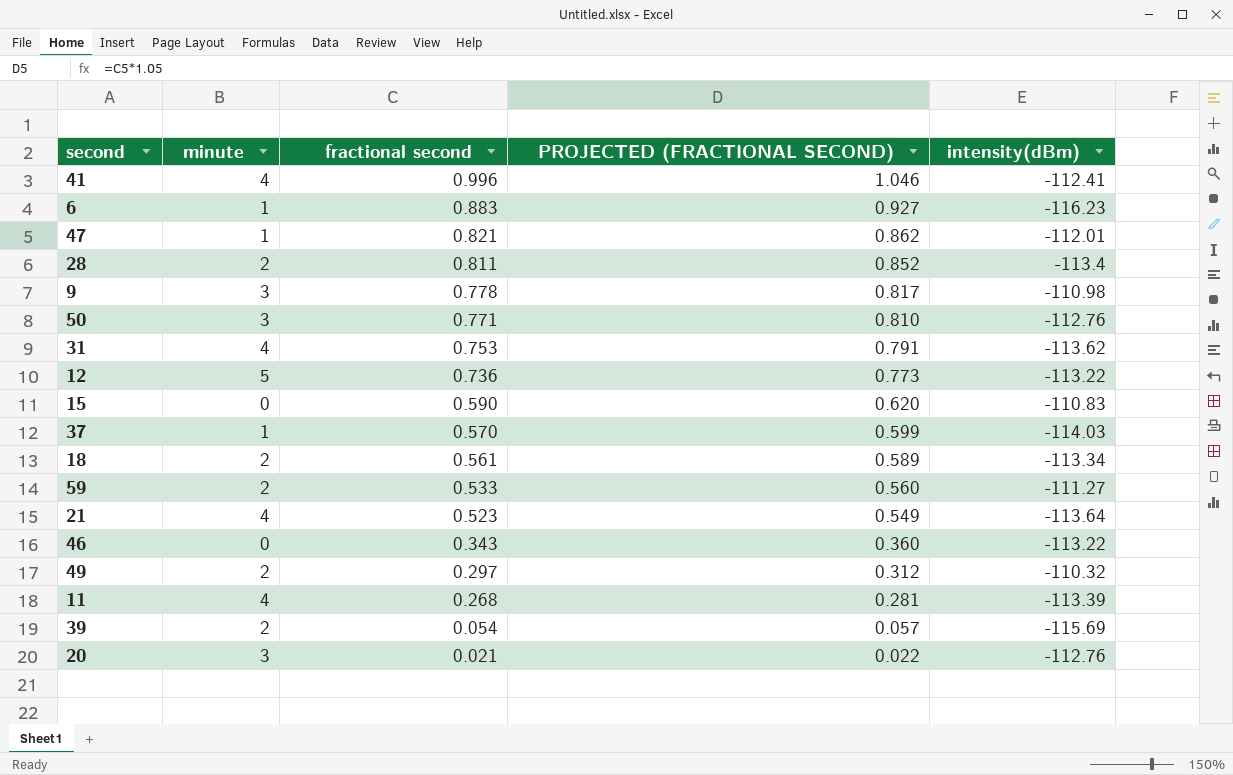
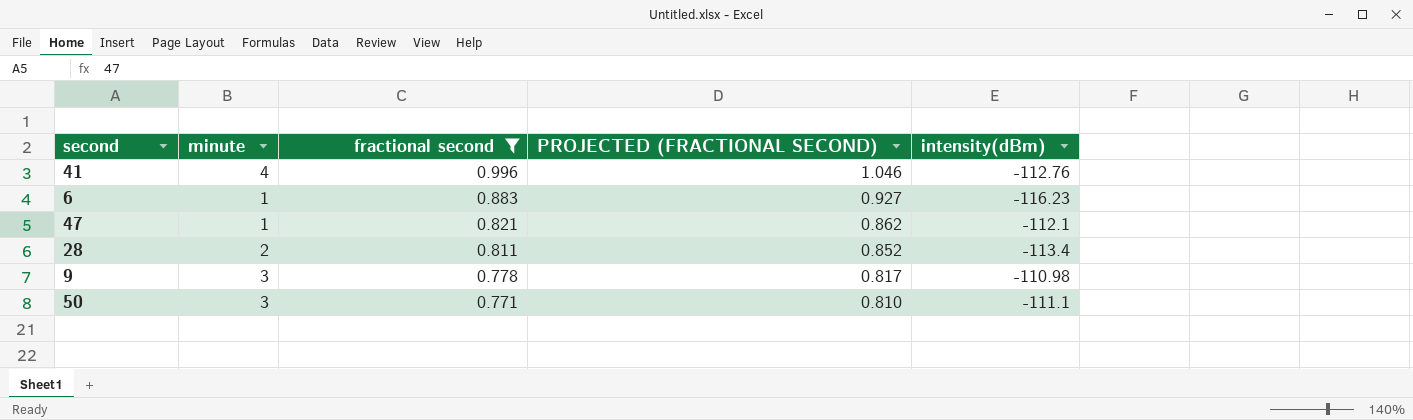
filter: none -> fractional second >= 0.771
41 | intensity(dBm): -112.41 -> -112.76
47 | intensity(dBm): -112.01 -> -112.1
50 | intensity(dBm): -112.76 -> -111.1

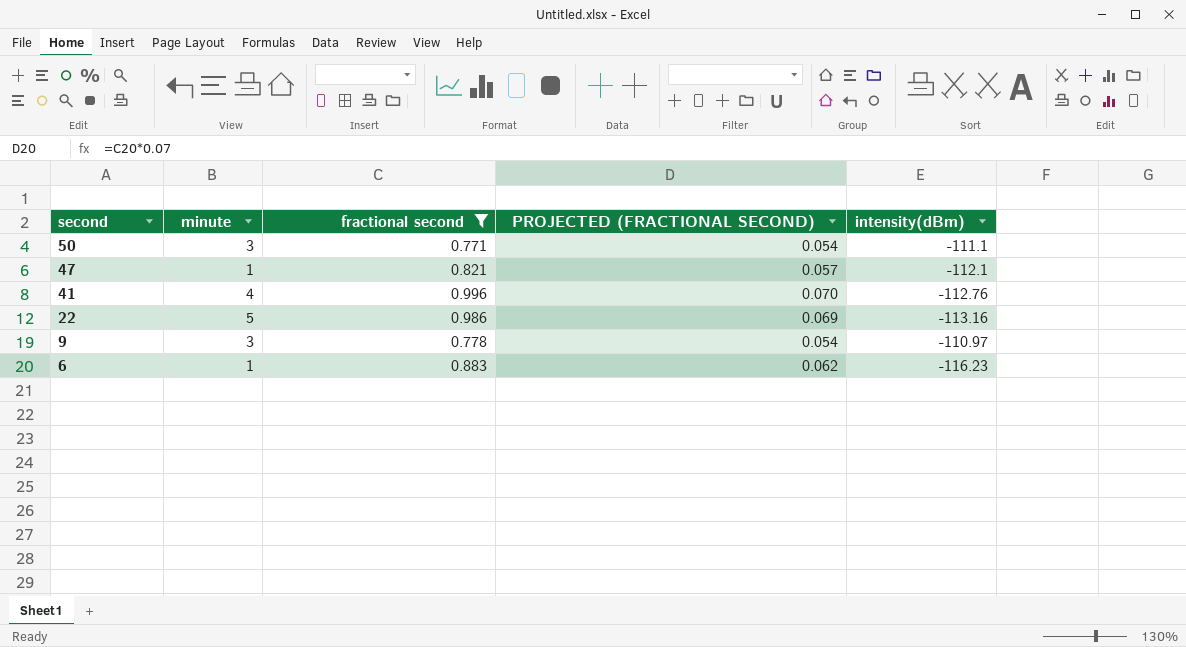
row order: fractional second descending -> second descending
column PROJECTED (FRACTIONAL SECOND) | formula: [fractional second] * 1.05 -> [fractional second] * 0.07
row 28: 2 | 0.811 | 0.852 | -113.4 -> none
row 22: none -> 5 | 0.986 | 0.069 | -113.16
9 | intensity(dBm): -110.98 -> -110.97

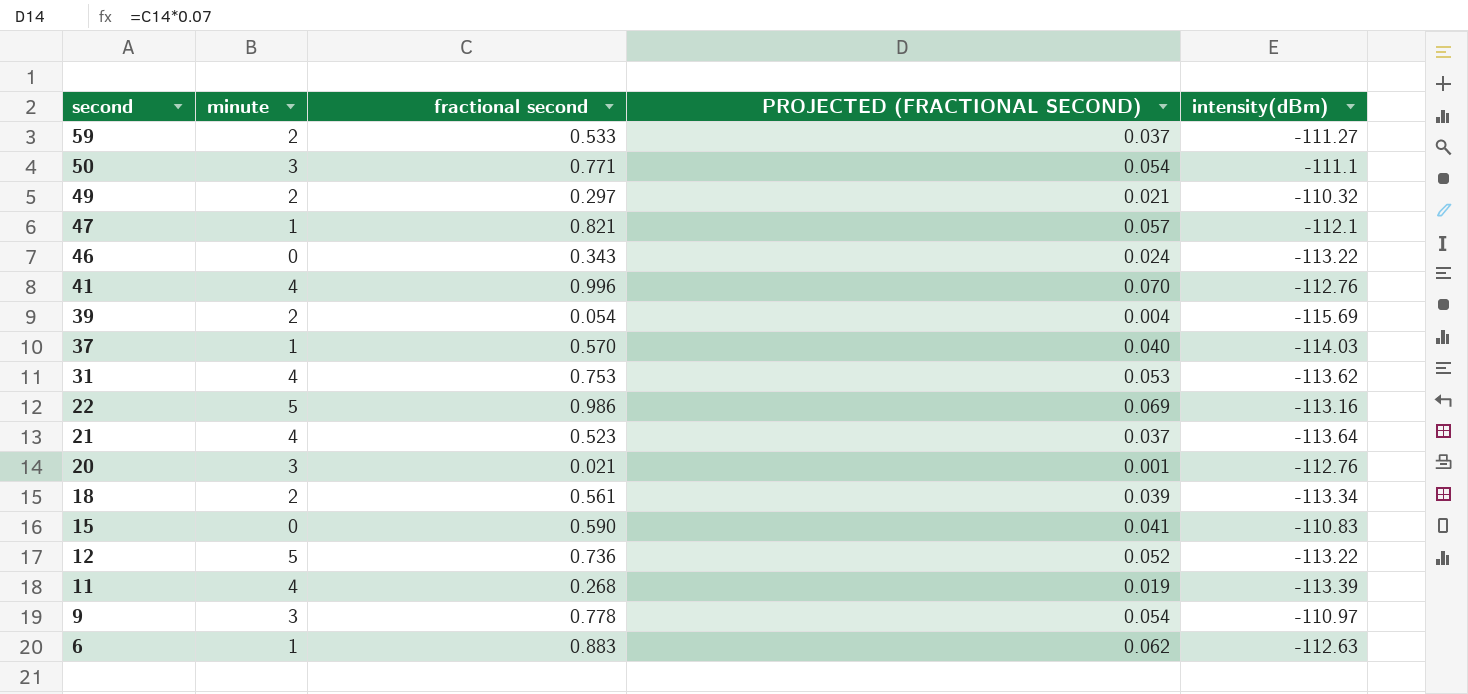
filter: fractional second >= 0.771 -> none
6 | intensity(dBm): -116.23 -> -112.63

